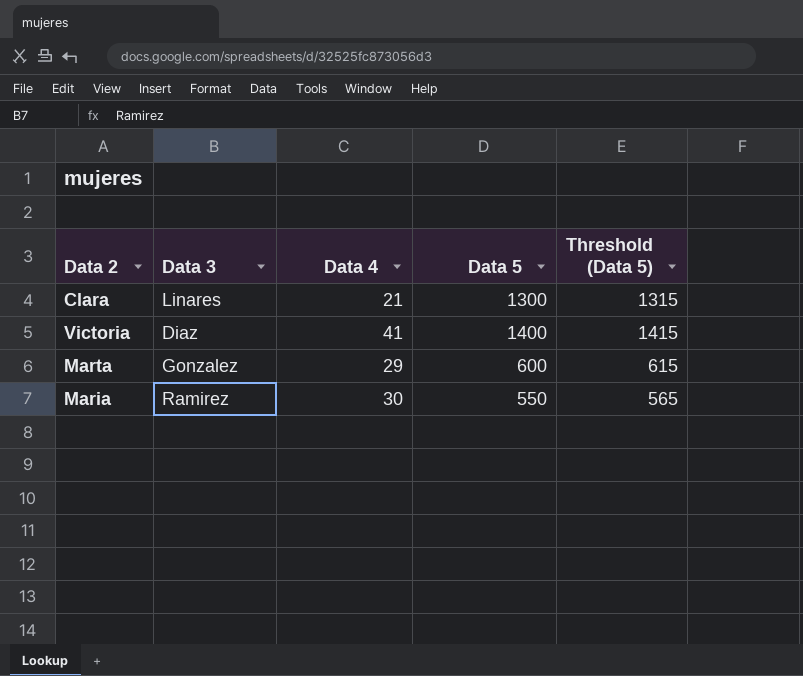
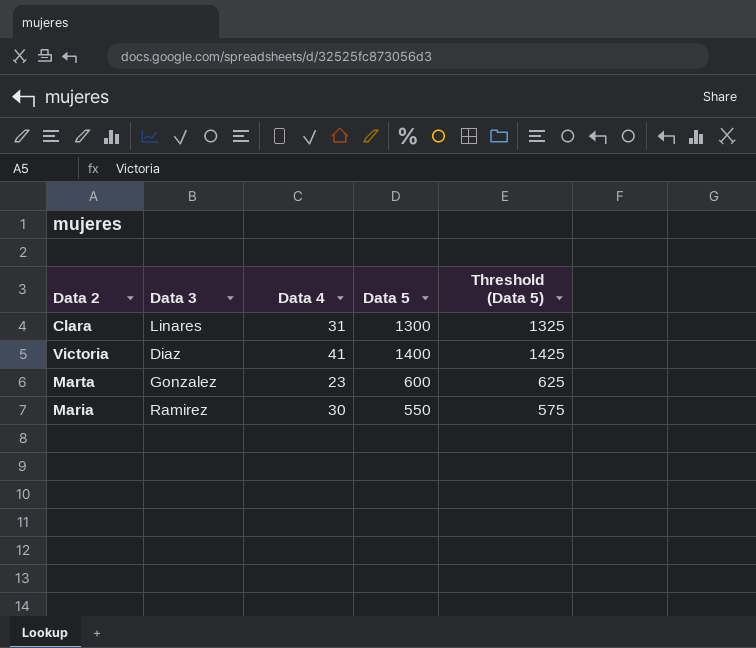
column Threshold (Data 5) | formula: [Data 5] + 15 -> [Data 5] + 25
Clara | Data 4: 21 -> 31
Marta | Data 4: 29 -> 23

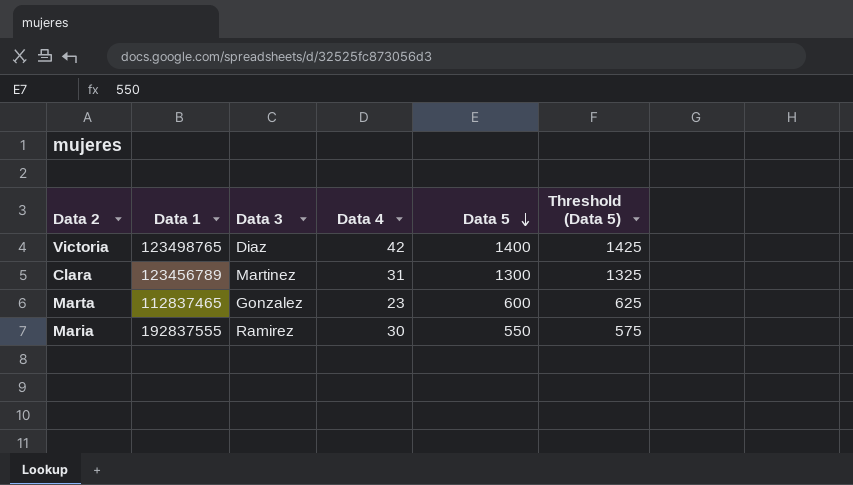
row order: none -> Data 5 descending
column Data 1 | position: none -> 2
Victoria | Data 4: 41 -> 42
Clara | Data 3: Linares -> Martinez

